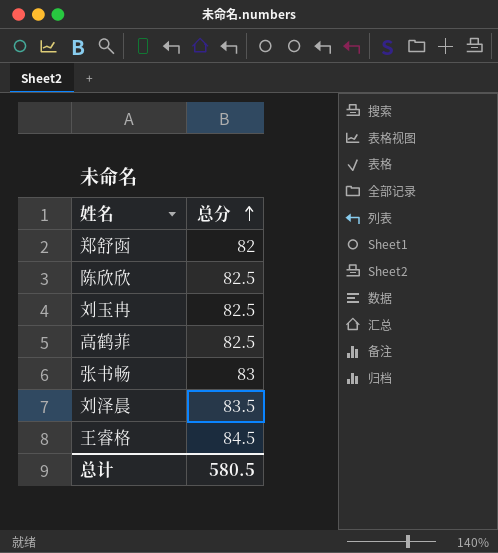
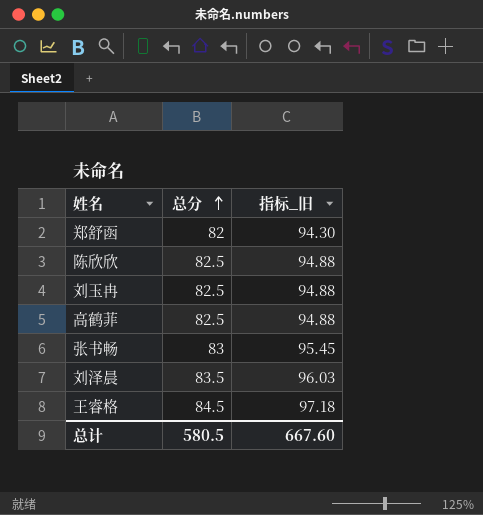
column 指标_旧 | formula: none -> [总分] * 1.15

